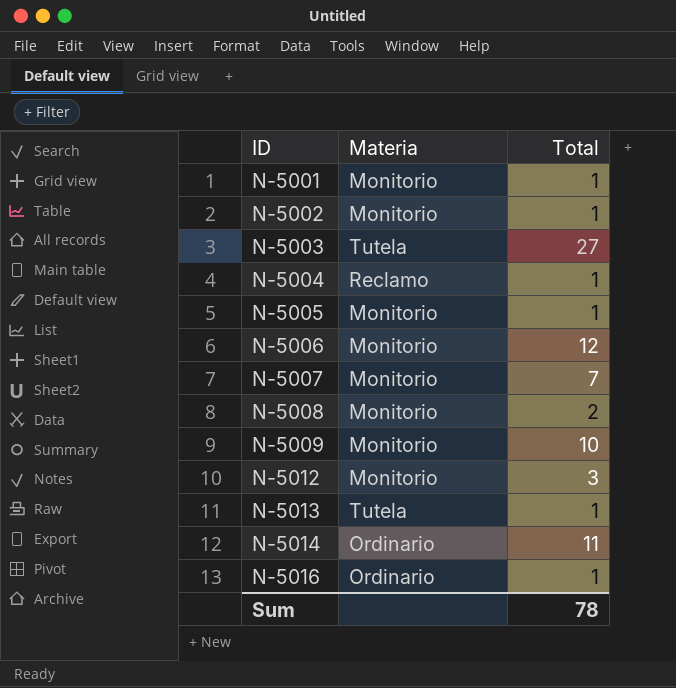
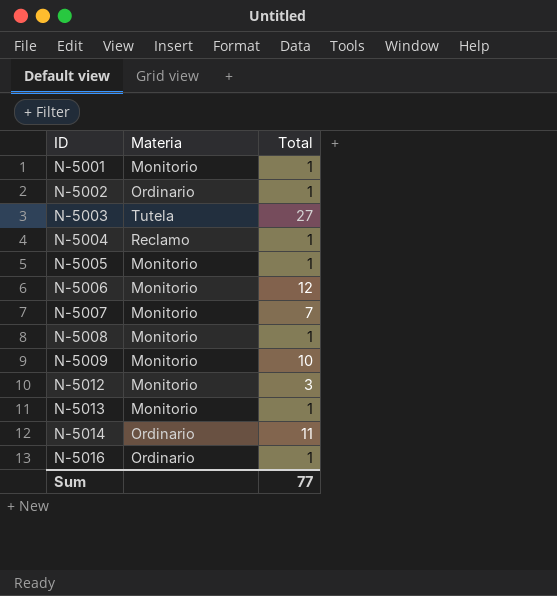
N-5002 | Materia: Monitorio -> Ordinario
N-5008 | Total: 2 -> 1
N-5013 | Materia: Tutela -> Monitorio
Sum | Total: 78 -> 77

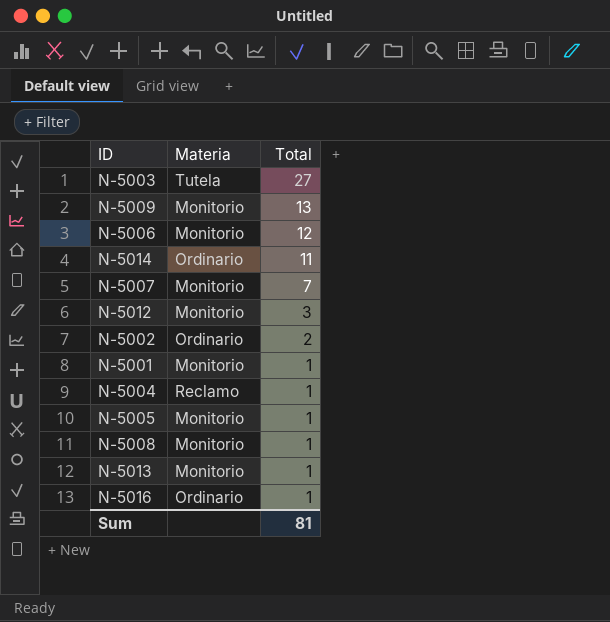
row order: ID ascending -> Total descending
N-5009 | Total: 10 -> 13
N-5002 | Total: 1 -> 2
Sum | Total: 77 -> 81

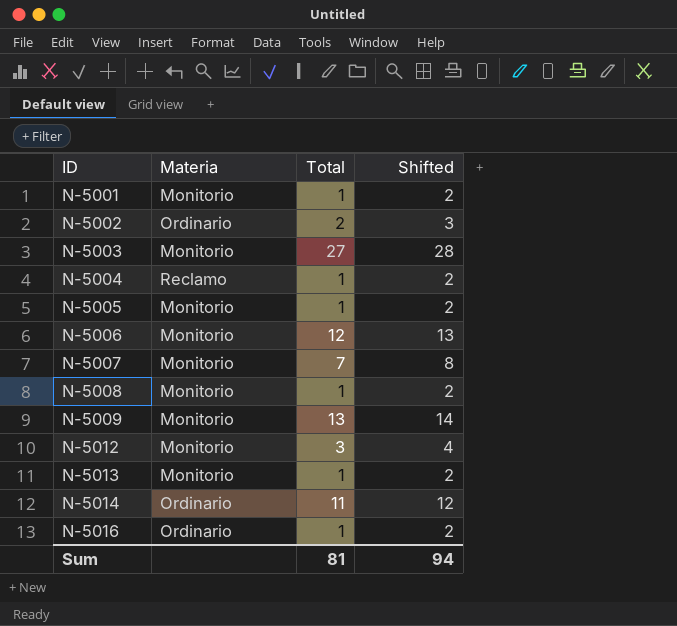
row order: Total descending -> ID ascending
column Shifted | formula: none -> [Total] + 1
N-5003 | Materia: Tutela -> Monitorio

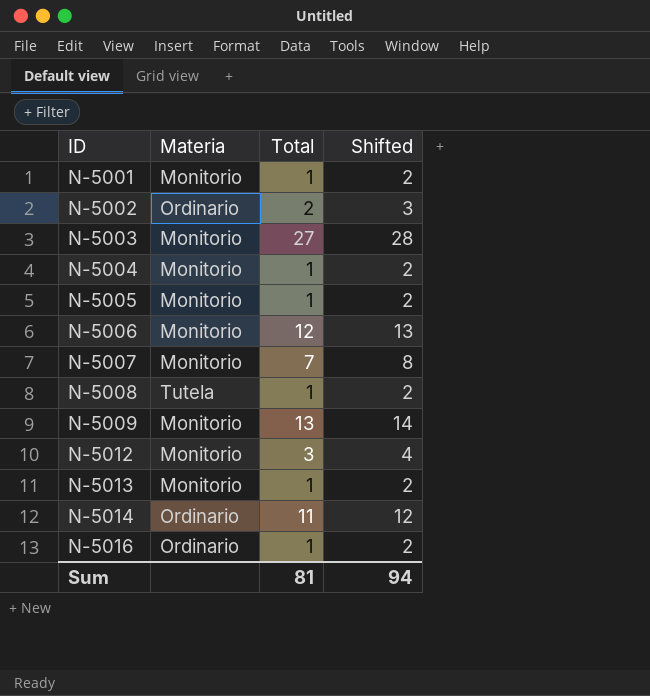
N-5004 | Materia: Reclamo -> Monitorio
N-5008 | Materia: Monitorio -> Tutela

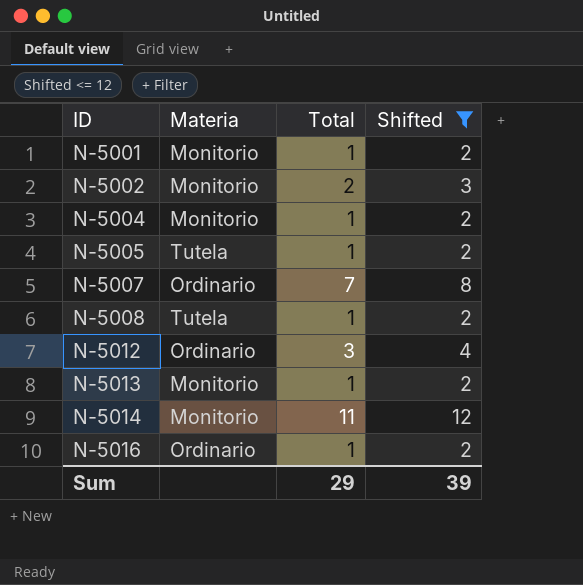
filter: none -> Shifted <= 12
N-5002 | Materia: Ordinario -> Monitorio
N-5005 | Materia: Monitorio -> Tutela
N-5007 | Materia: Monitorio -> Ordinario
N-5012 | Materia: Monitorio -> Ordinario
N-5014 | Materia: Ordinario -> Monitorio
Sum | Total: 81 -> 29
Sum | Shifted: 94 -> 39

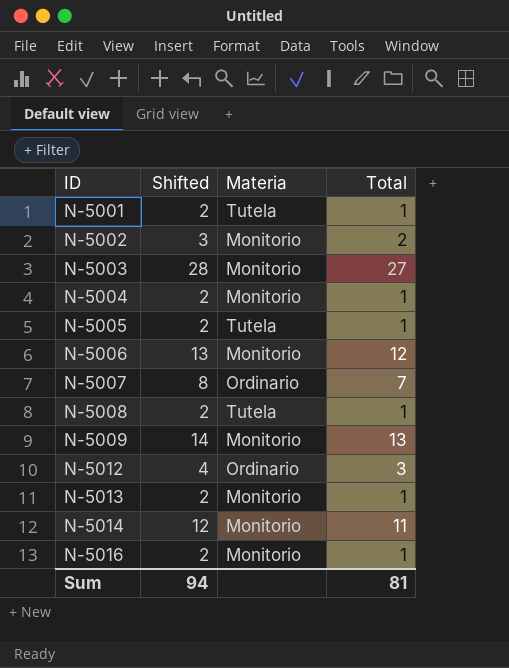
filter: Shifted <= 12 -> none
column Shifted | position: 4 -> 2
N-5001 | Materia: Monitorio -> Tutela
N-5016 | Materia: Ordinario -> Monitorio
Sum | Shifted: 39 -> 94
Sum | Total: 29 -> 81

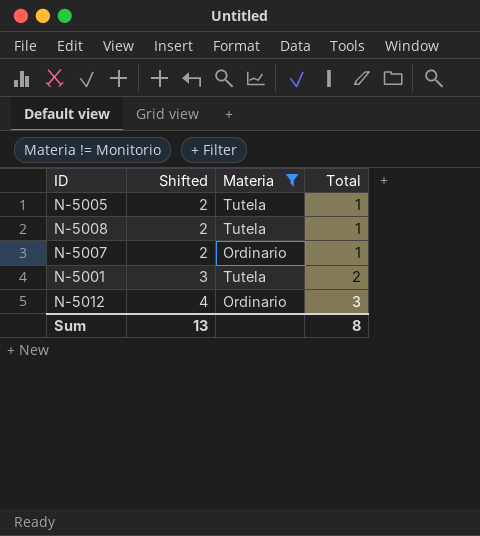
filter: none -> Materia != Monitorio
row order: ID ascending -> Shifted ascending
N-5007 | Shifted: 8 -> 2
N-5007 | Total: 7 -> 1
N-5001 | Shifted: 2 -> 3
N-5001 | Total: 1 -> 2
Sum | Shifted: 94 -> 13
Sum | Total: 81 -> 8

